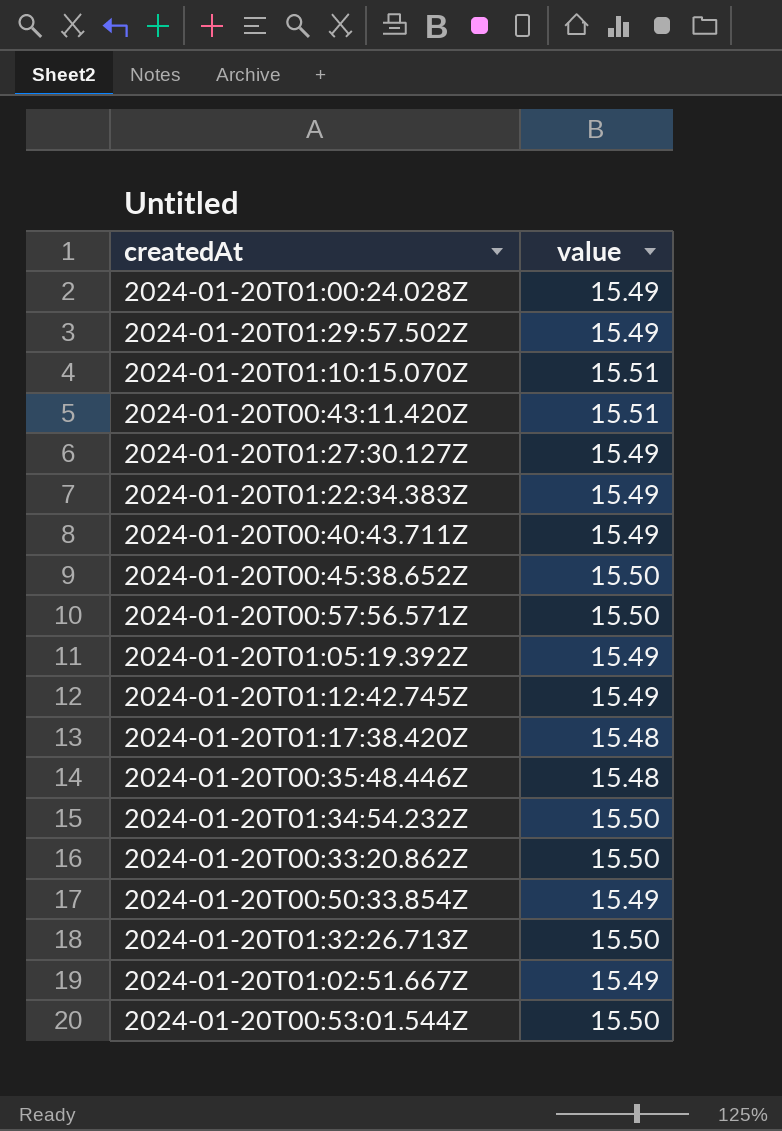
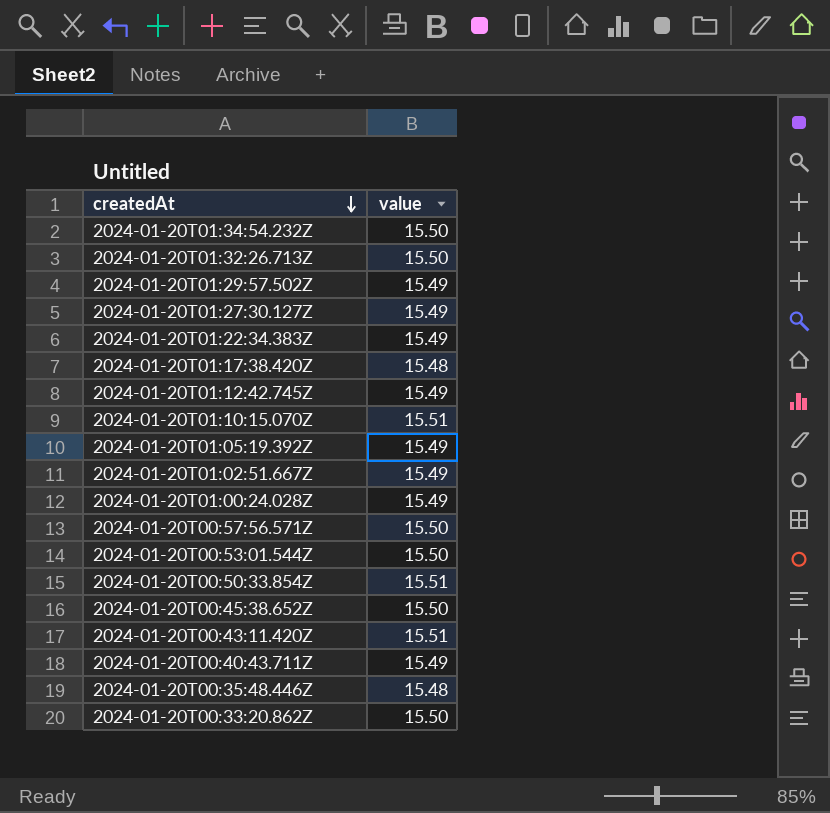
row order: none -> createdAt descending
2024-01-20T00:50:33.854Z | value: 15.49 -> 15.51

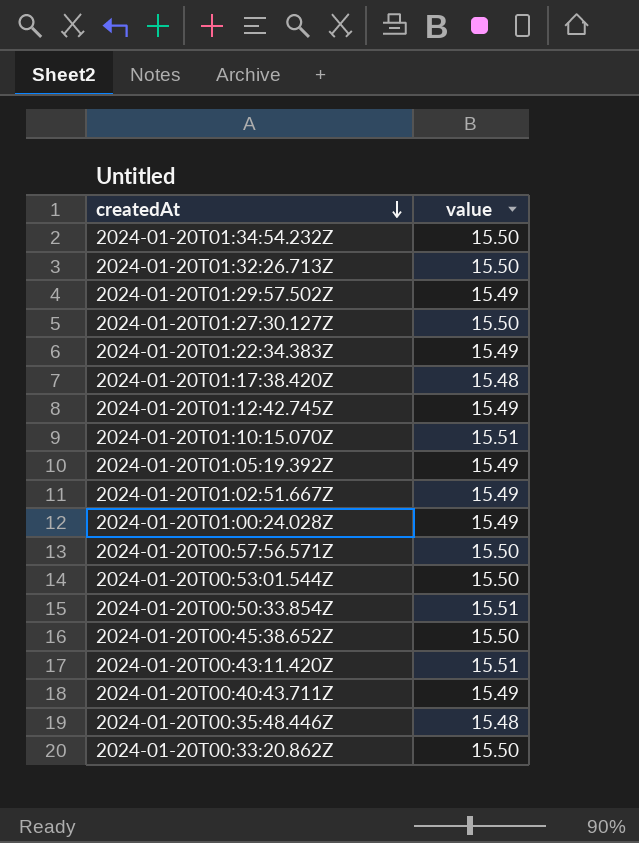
2024-01-20T01:27:30.127Z | value: 15.49 -> 15.50

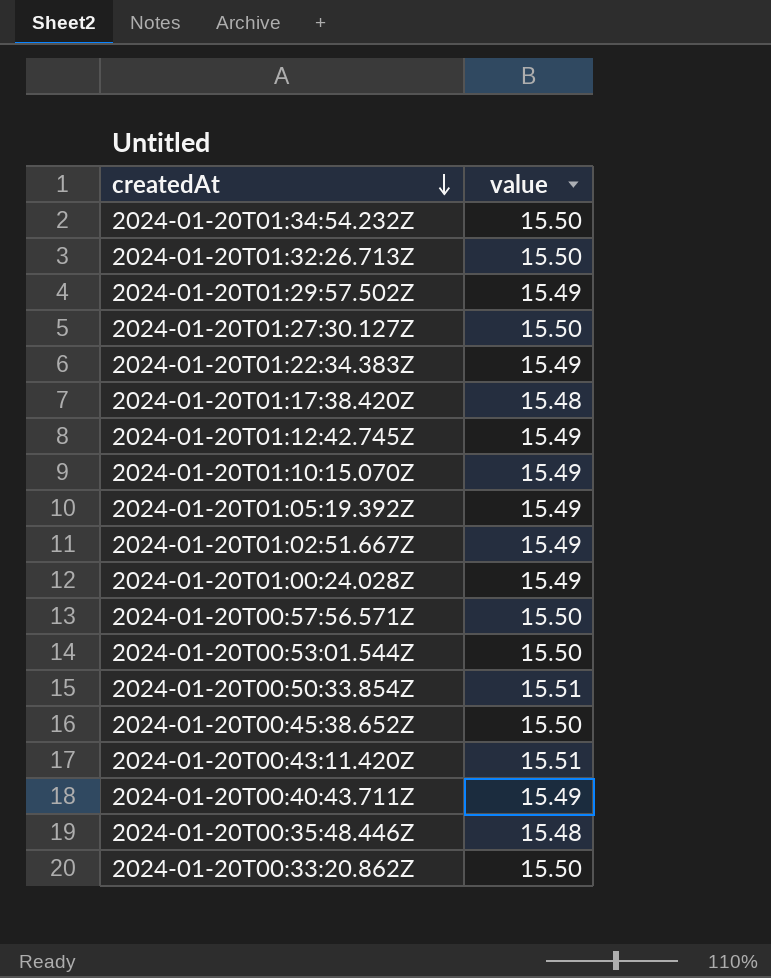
2024-01-20T01:10:15.070Z | value: 15.51 -> 15.49

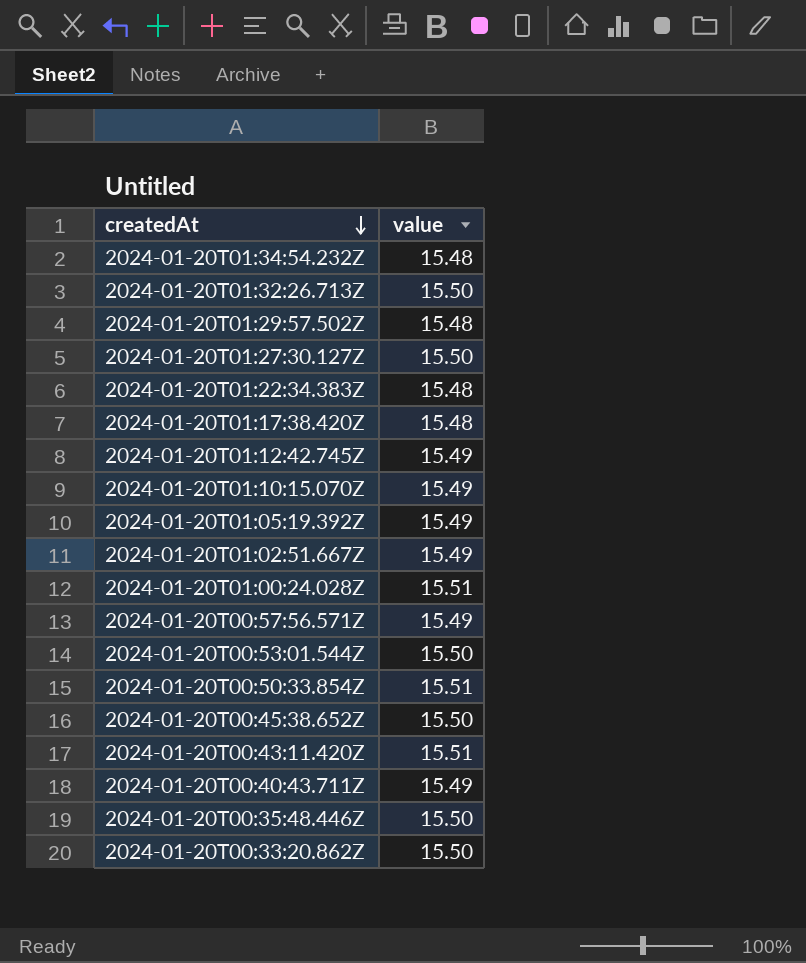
2024-01-20T01:34:54.232Z | value: 15.50 -> 15.48
2024-01-20T01:29:57.502Z | value: 15.49 -> 15.48
2024-01-20T01:22:34.383Z | value: 15.49 -> 15.48
2024-01-20T01:00:24.028Z | value: 15.49 -> 15.51
2024-01-20T00:57:56.571Z | value: 15.50 -> 15.49
2024-01-20T00:35:48.446Z | value: 15.48 -> 15.50

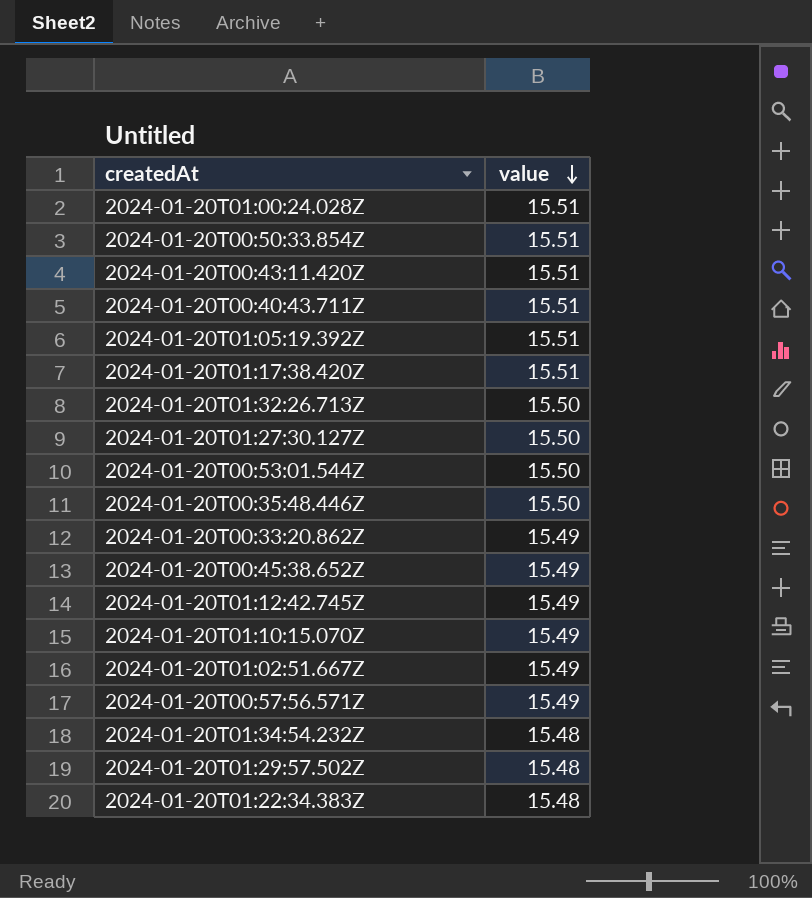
row order: createdAt descending -> value descending
2024-01-20T00:40:43.711Z | value: 15.49 -> 15.51
2024-01-20T01:05:19.392Z | value: 15.49 -> 15.51
2024-01-20T01:17:38.420Z | value: 15.48 -> 15.51
2024-01-20T00:33:20.862Z | value: 15.50 -> 15.49
2024-01-20T00:45:38.652Z | value: 15.50 -> 15.49

